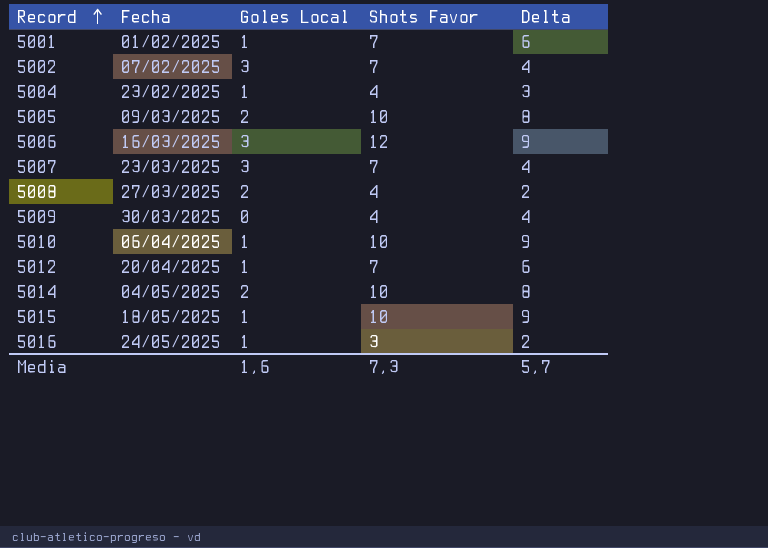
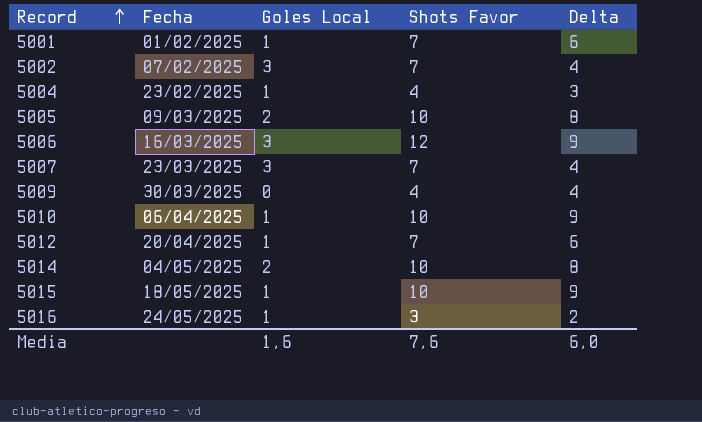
row 5008: 27/03/2025 | 2 | 4 | 2 -> none
Media | Shots Favor: 7,3 -> 7,6
Media | Delta: 5,7 -> 6,0

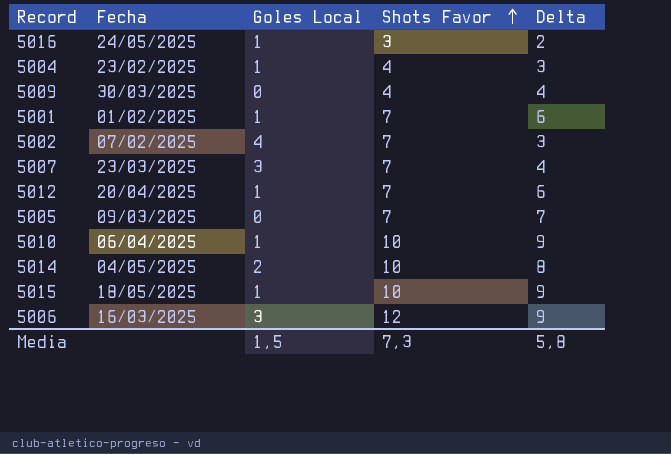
row order: Record ascending -> Shots Favor ascending
5002 | Goles Local: 3 -> 4
5002 | Delta: 4 -> 3
5005 | Goles Local: 2 -> 0
5005 | Shots Favor: 10 -> 7
5005 | Delta: 8 -> 7
Media | Goles Local: 1,6 -> 1,5
Media | Shots Favor: 7,6 -> 7,3
Media | Delta: 6,0 -> 5,8

